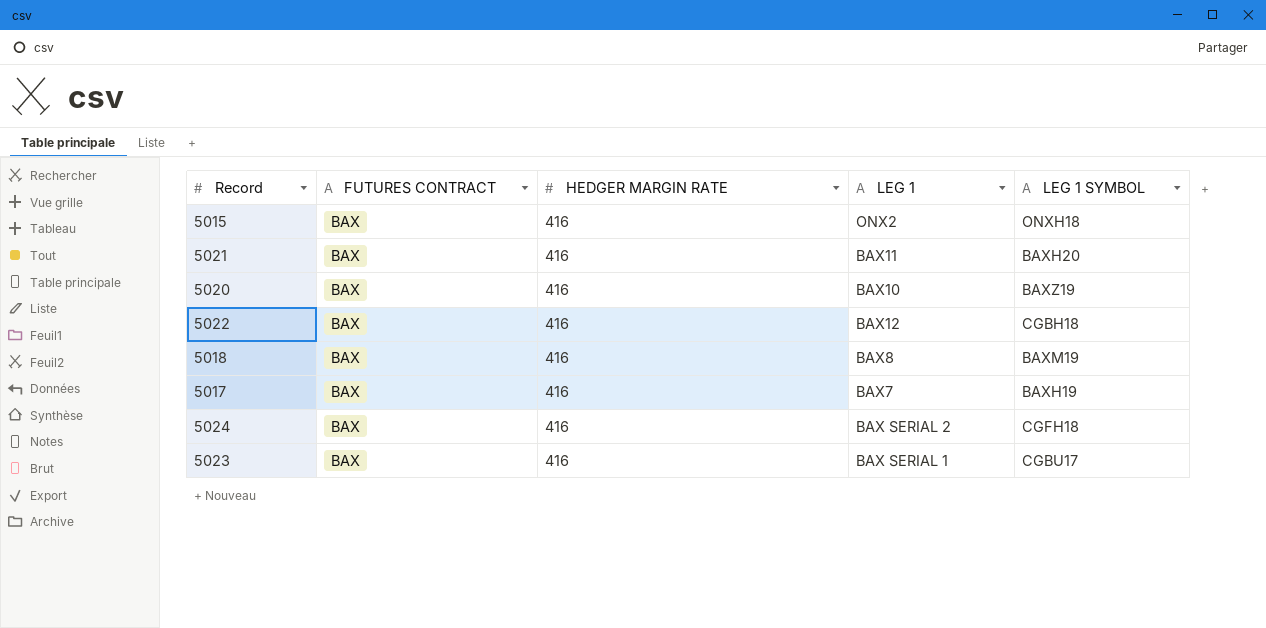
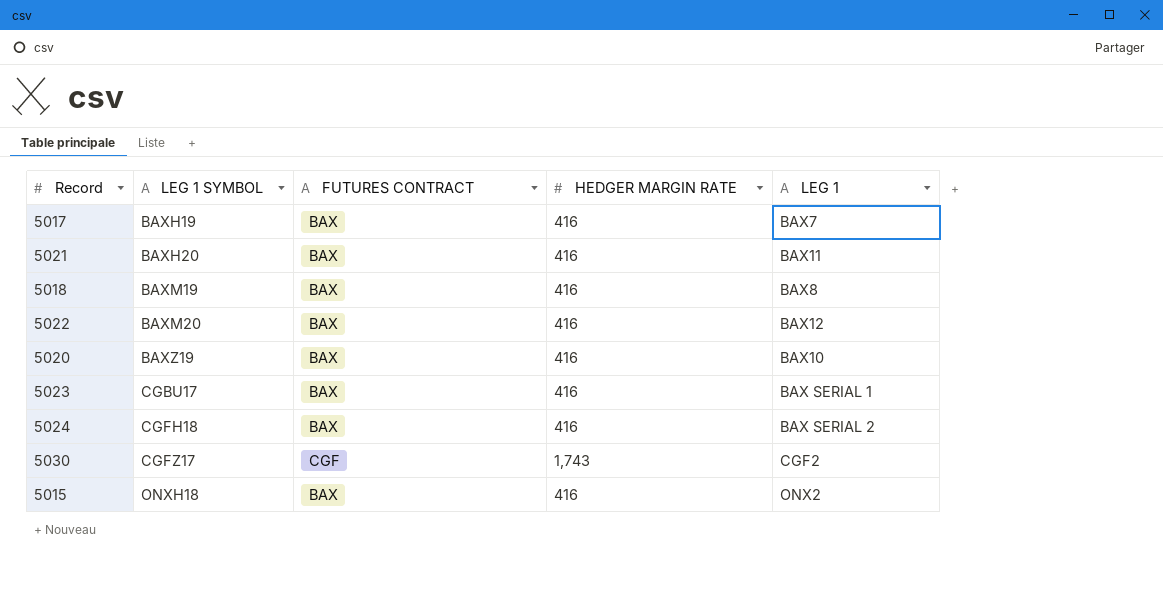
row order: none -> LEG 1 SYMBOL ascending
column LEG 1 SYMBOL | position: 5 -> 2
5022 | LEG 1 SYMBOL: CGBH18 -> BAXM20
row 5030: none -> CGFZ17 | CGF | 1,743 | CGF2

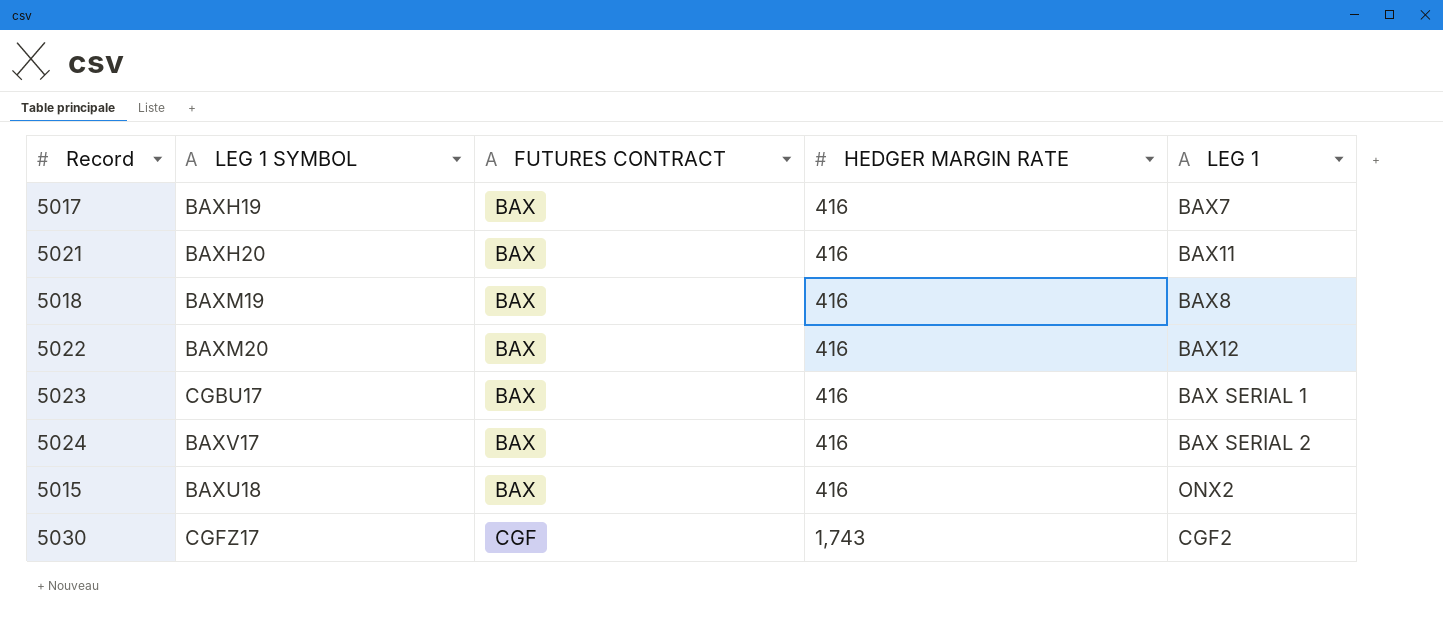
row order: LEG 1 SYMBOL ascending -> FUTURES CONTRACT ascending
row 5020: BAXZ19 | BAX | 416 | BAX10 -> none
5024 | LEG 1 SYMBOL: CGFH18 -> BAXV17
5015 | LEG 1 SYMBOL: ONXH18 -> BAXU18

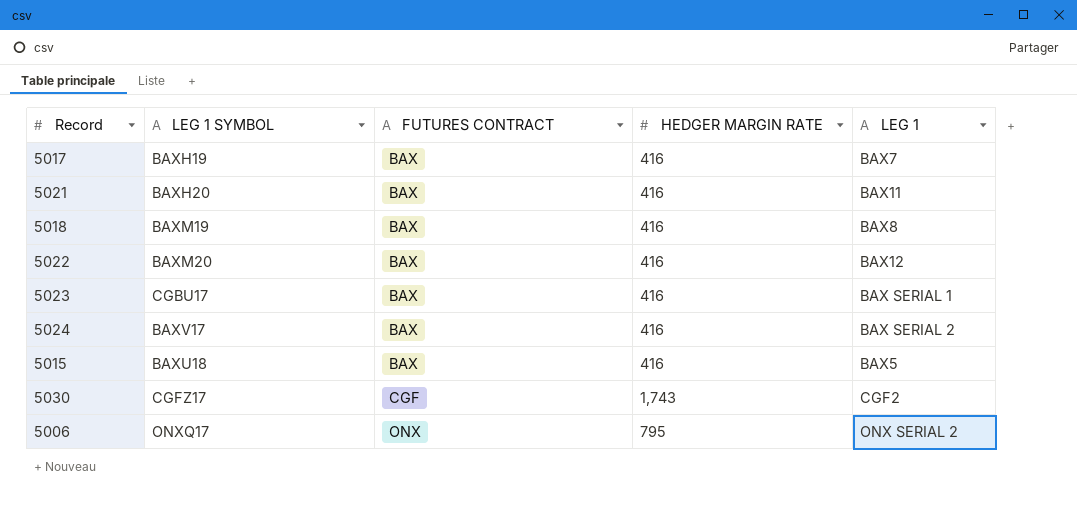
5015 | LEG 1: ONX2 -> BAX5
row 5006: none -> ONXQ17 | ONX | 795 | ONX SERIAL 2

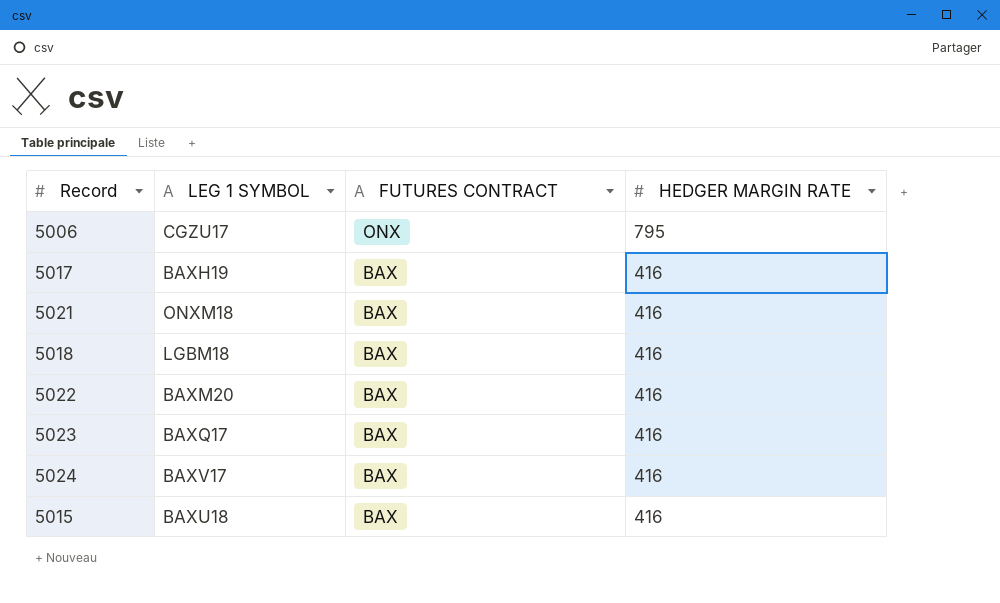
row order: FUTURES CONTRACT ascending -> FUTURES CONTRACT descending
column LEG 1 | position: 5 -> none
row 5030: CGFZ17 | CGF | 1,743 | CGF2 -> none
5006 | LEG 1 SYMBOL: ONXQ17 -> CGZU17
5021 | LEG 1 SYMBOL: BAXH20 -> ONXM18
5018 | LEG 1 SYMBOL: BAXM19 -> LGBM18
5023 | LEG 1 SYMBOL: CGBU17 -> BAXQ17

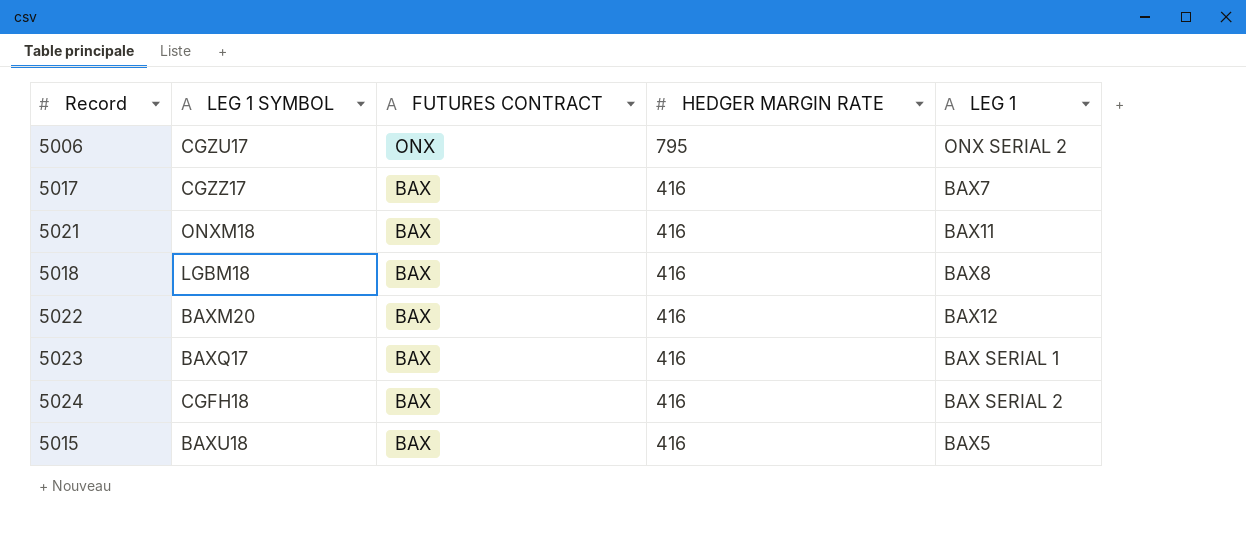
column LEG 1 | position: none -> 5
5017 | LEG 1 SYMBOL: BAXH19 -> CGZZ17
5024 | LEG 1 SYMBOL: BAXV17 -> CGFH18

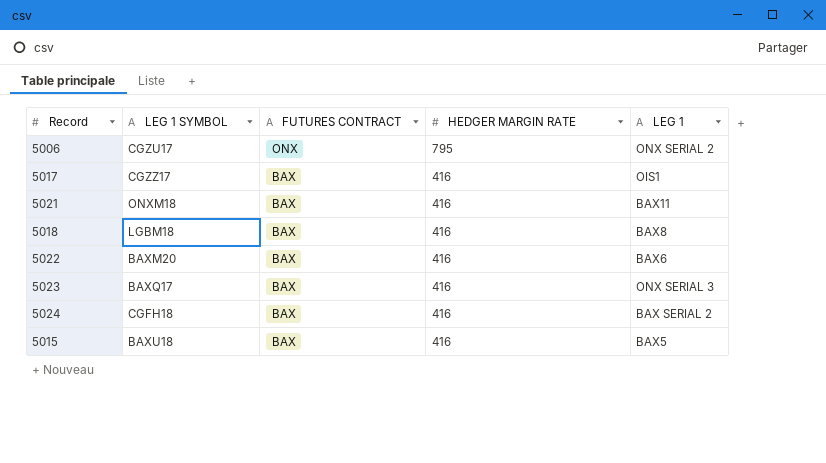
5017 | LEG 1: BAX7 -> OIS1
5022 | LEG 1: BAX12 -> BAX6
5023 | LEG 1: BAX SERIAL 1 -> ONX SERIAL 3

